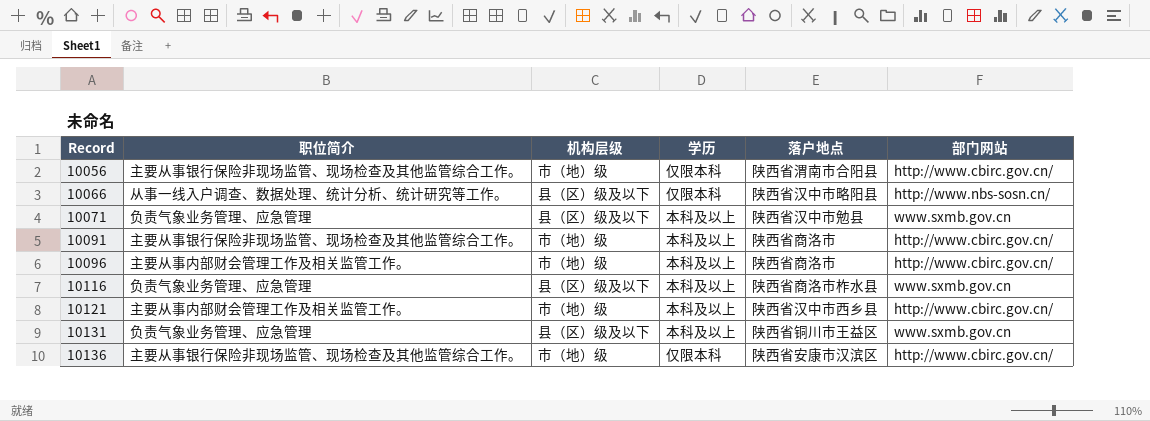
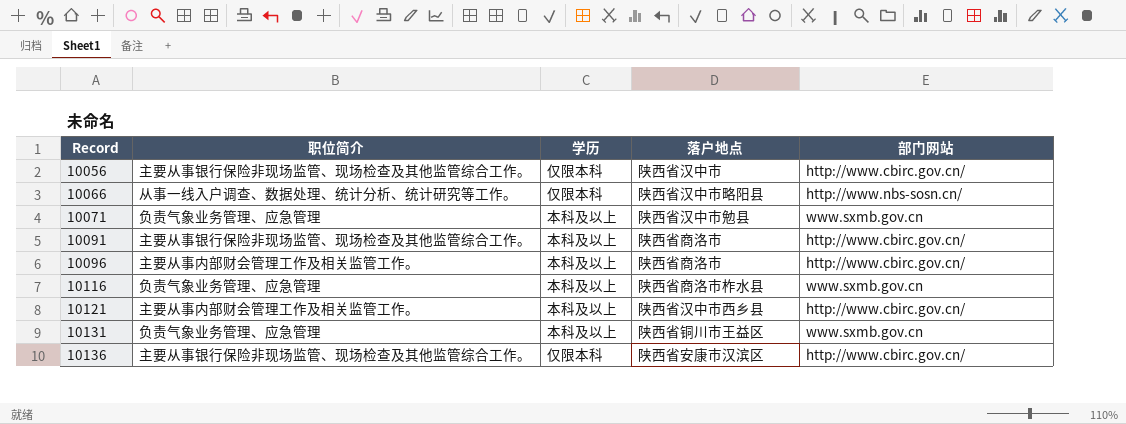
column 机构层级 | position: 3 -> none
10056 | 落户地点: 陕西省渭南市合阳县 -> 陕西省汉中市

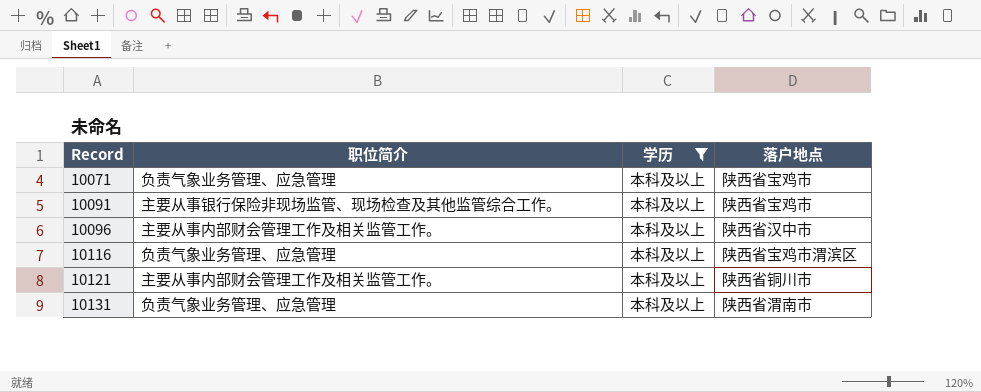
filter: none -> 学历 = 本科及以上
column 部门网站 | position: 5 -> none
10071 | 落户地点: 陕西省汉中市勉县 -> 陕西省宝鸡市
10091 | 落户地点: 陕西省商洛市 -> 陕西省宝鸡市
10096 | 落户地点: 陕西省商洛市 -> 陕西省汉中市
10116 | 落户地点: 陕西省商洛市柞水县 -> 陕西省宝鸡市渭滨区
10121 | 落户地点: 陕西省汉中市西乡县 -> 陕西省铜川市
10131 | 落户地点: 陕西省铜川市王益区 -> 陕西省渭南市

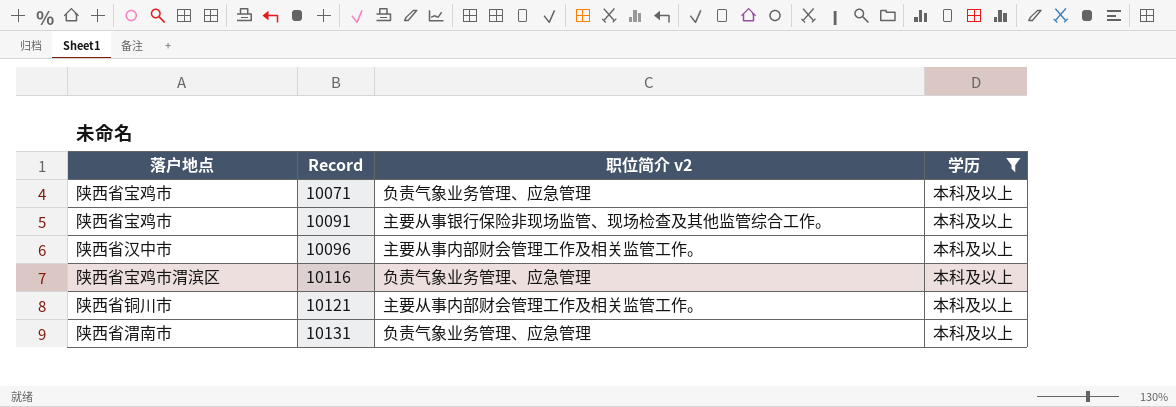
column 落户地点 | position: 4 -> 1
column name: 职位简介 -> 职位简介 v2

